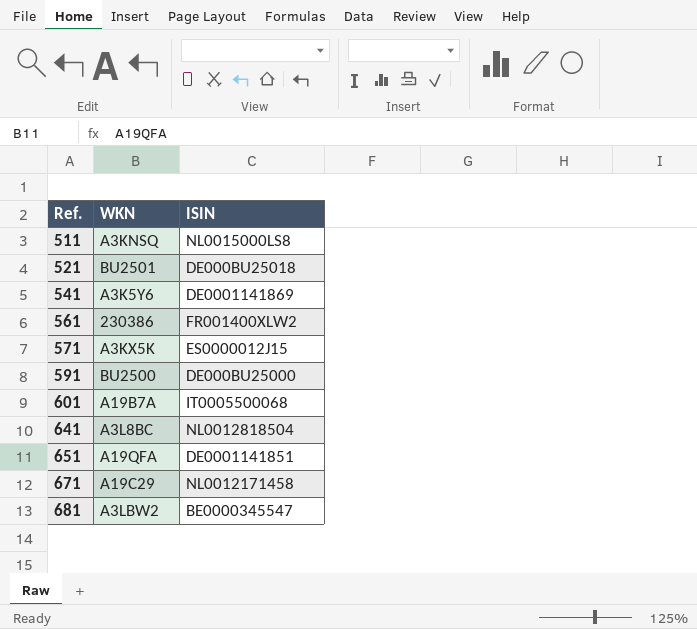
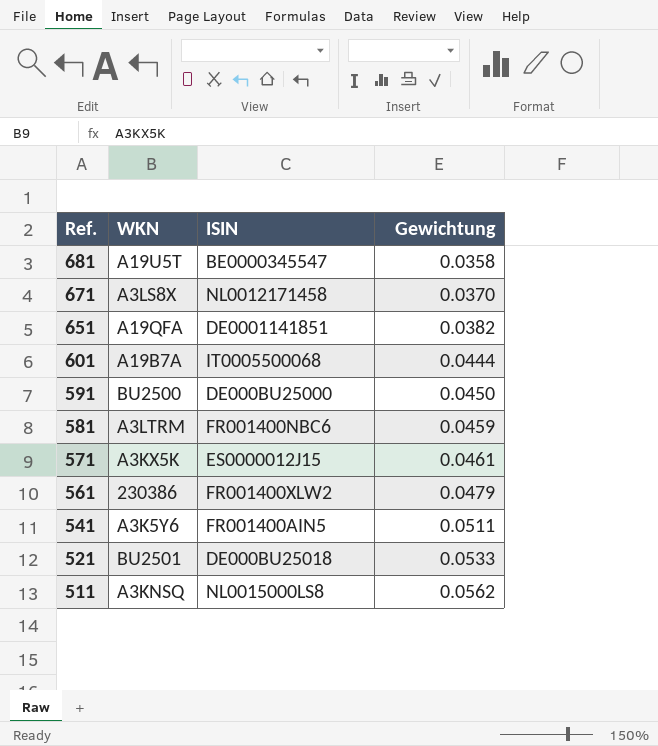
row order: Ref. ascending -> Ref. descending
column Gewichtung | position: none -> 4
row 641: A3L8BC | NL0012818504 -> none
681 | WKN: A3LBW2 -> A19U5T
671 | WKN: A19C29 -> A3LS8X
row 581: none -> A3LTRM | FR001400NBC6 | 0.0459
541 | ISIN: DE0001141869 -> FR001400AIN5

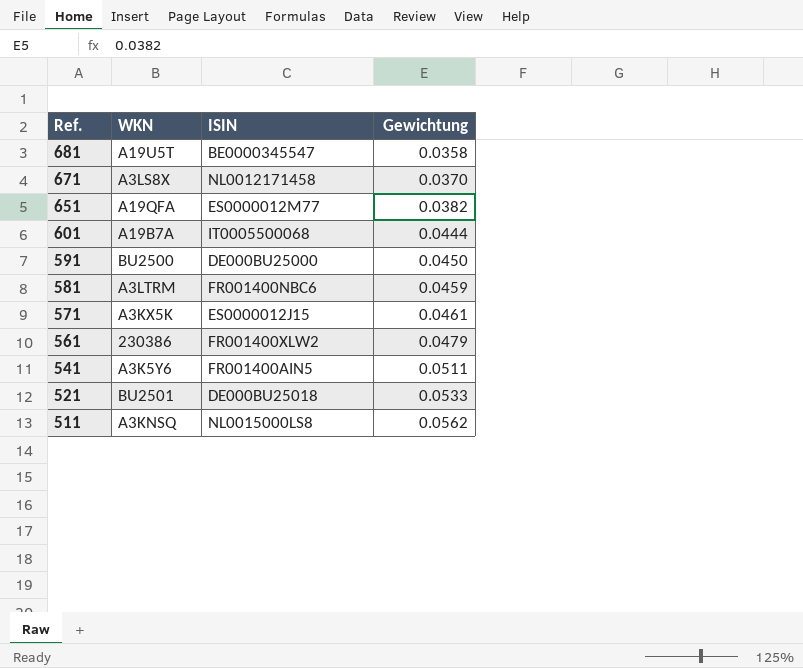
651 | ISIN: DE0001141851 -> ES0000012M77

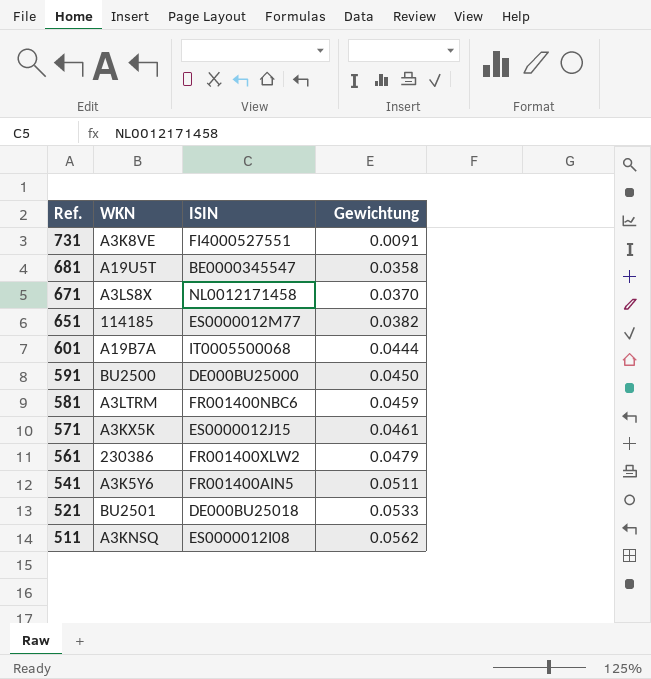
row 731: none -> A3K8VE | FI4000527551 | 0.0091
651 | WKN: A19QFA -> 114185
511 | ISIN: NL0015000LS8 -> ES0000012I08

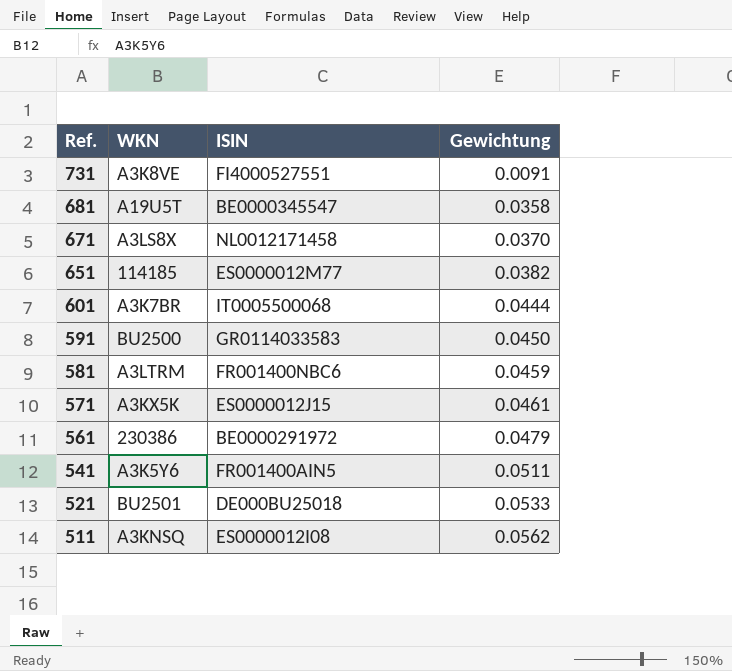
601 | WKN: A19B7A -> A3K7BR
591 | ISIN: DE000BU25000 -> GR0114033583
561 | ISIN: FR001400XLW2 -> BE0000291972

